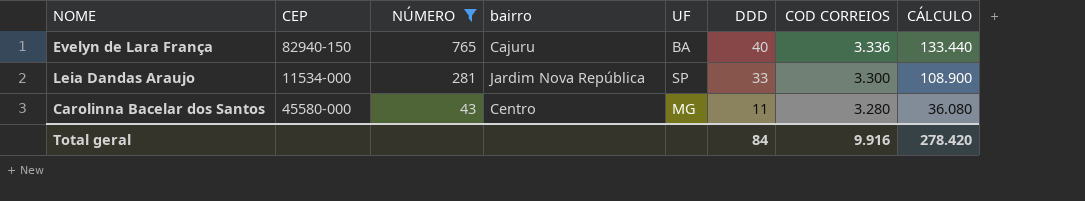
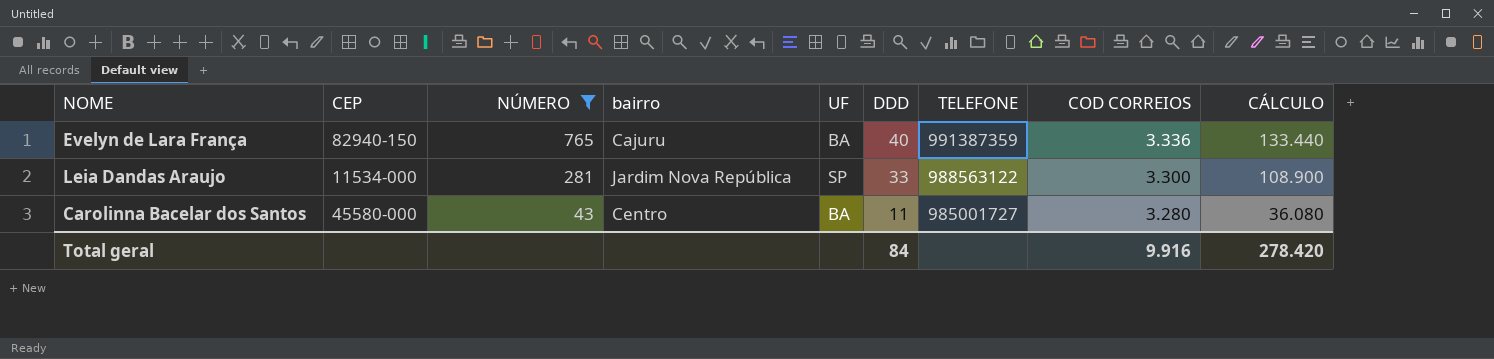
column TELEFONE | position: none -> 7
Carolinna Bacelar dos Santos | UF: MG -> BA

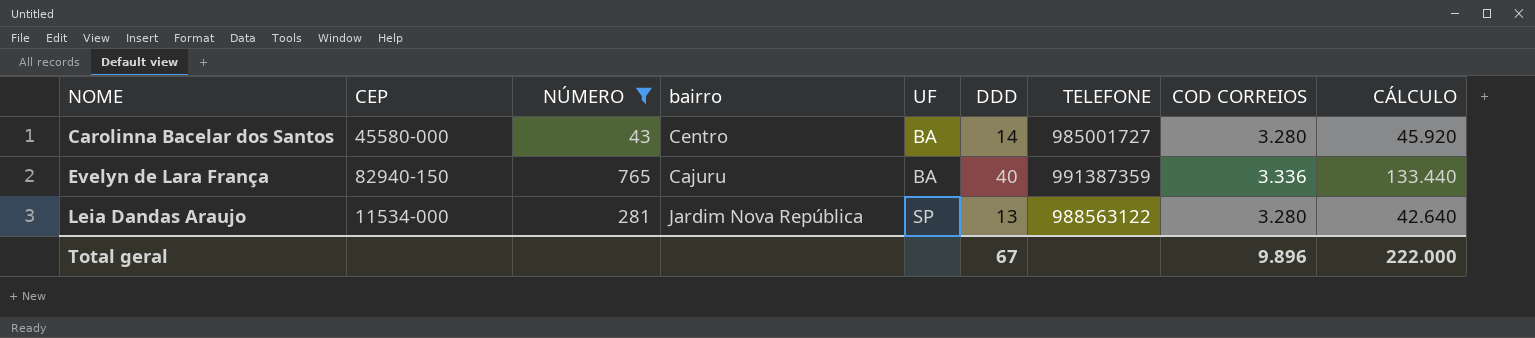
row order: NÚMERO descending -> NOME ascending
Carolinna Bacelar dos Santos | DDD: 11 -> 14
Carolinna Bacelar dos Santos | CÁLCULO: 36.080 -> 45.920
Leia Dandas Araujo | DDD: 33 -> 13
Leia Dandas Araujo | COD CORREIOS: 3.300 -> 3.280
Leia Dandas Araujo | CÁLCULO: 108.900 -> 42.640
Total geral | DDD: 84 -> 67
Total geral | COD CORREIOS: 9.916 -> 9.896
Total geral | CÁLCULO: 278.420 -> 222.000

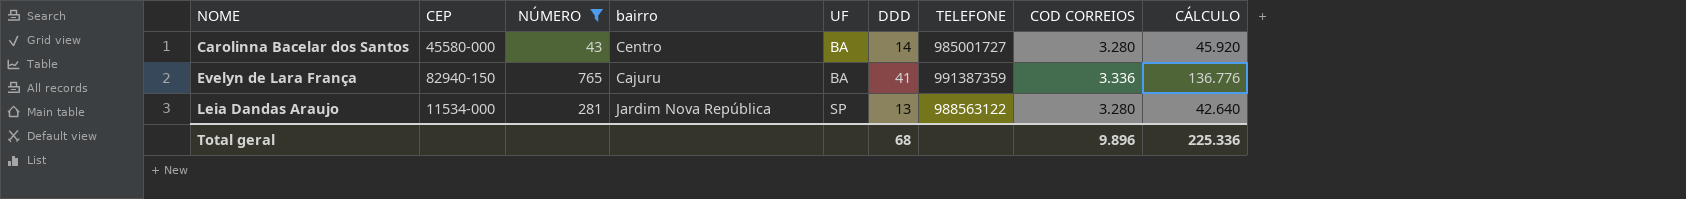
Evelyn de Lara França | DDD: 40 -> 41
Evelyn de Lara França | CÁLCULO: 133.440 -> 136.776
Total geral | DDD: 67 -> 68
Total geral | CÁLCULO: 222.000 -> 225.336

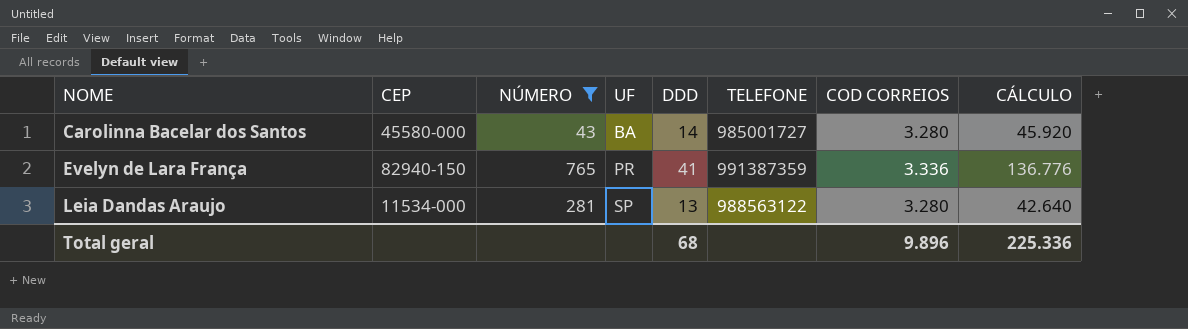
column bairro | position: 4 -> none
Evelyn de Lara França | UF: BA -> PR

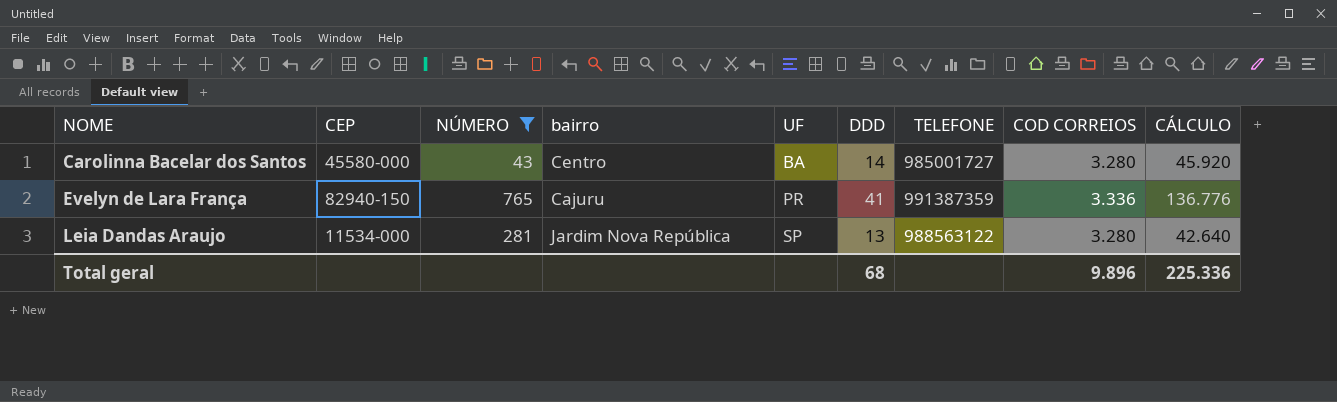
column bairro | position: none -> 4

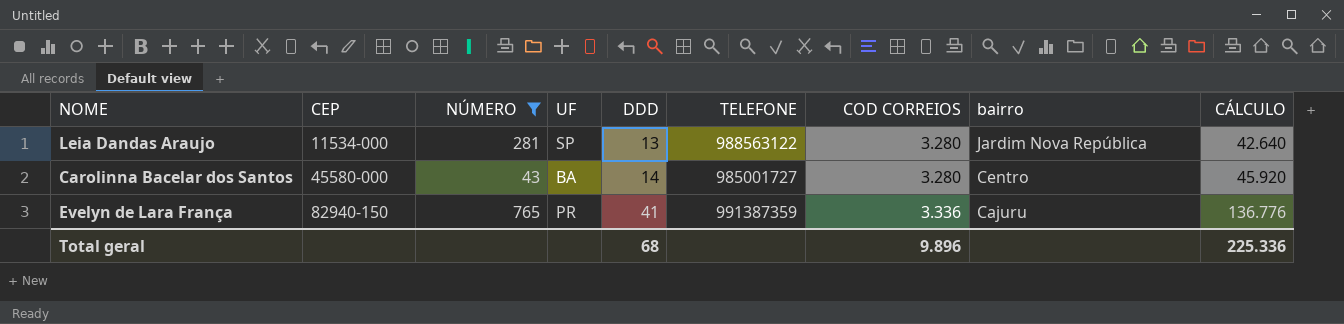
row order: NOME ascending -> CEP ascending
column bairro | position: 4 -> 8

